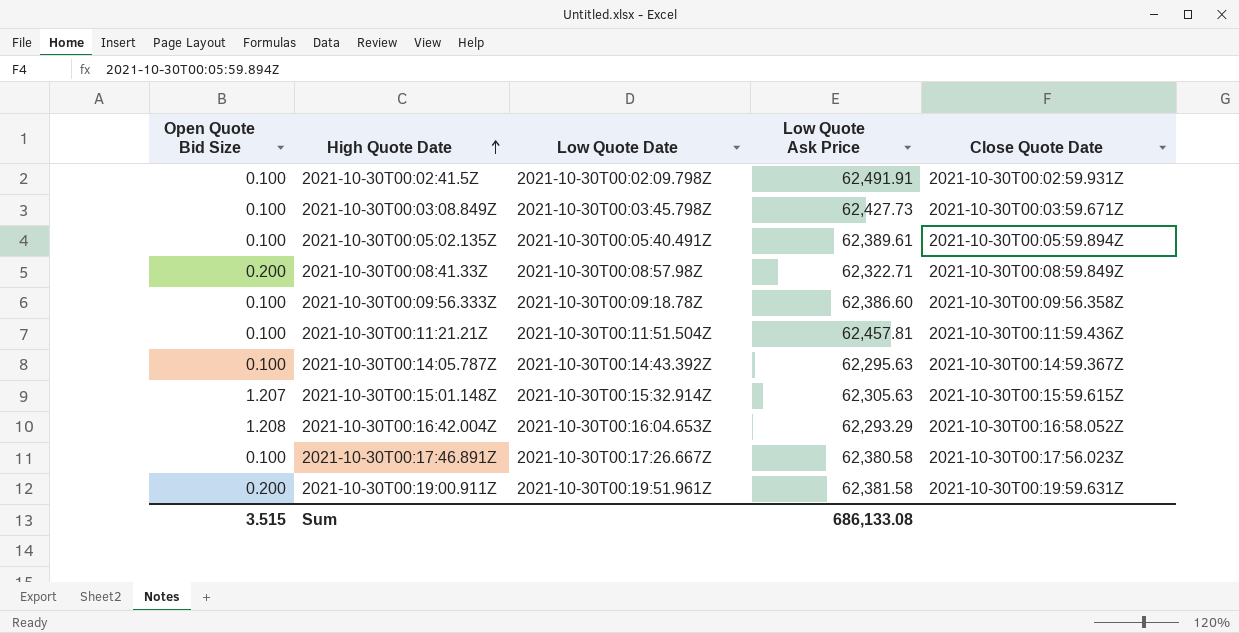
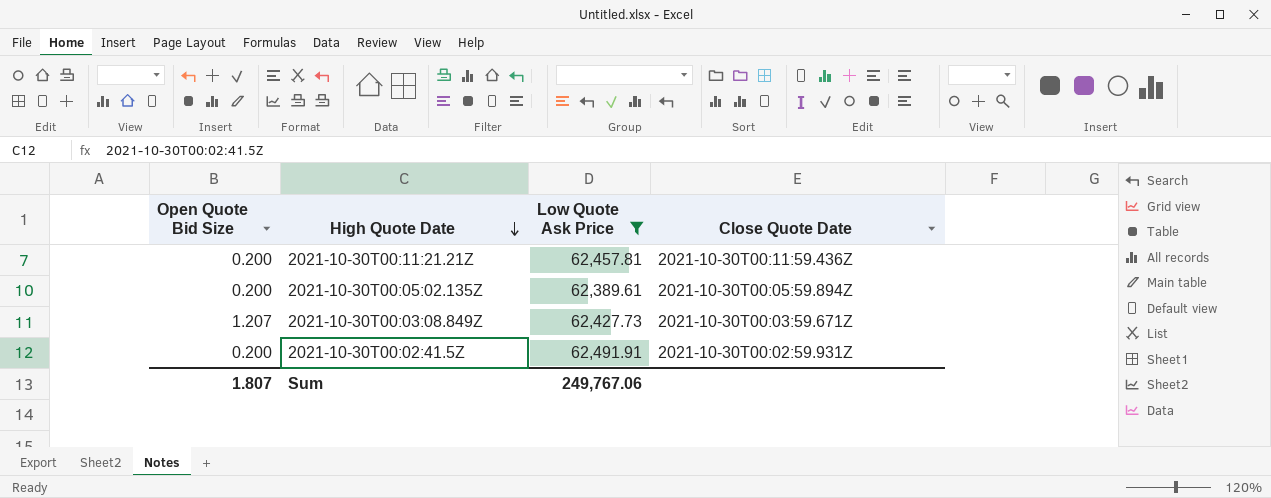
filter: none -> Low Quote Ask Price >= 62,389.61
row order: High Quote Date ascending -> High Quote Date descending
column Low Quote Date | position: 3 -> none
2021-10-30T00:11:21.21Z | Open Quote Bid Size: 0.100 -> 0.200
2021-10-30T00:05:02.135Z | Open Quote Bid Size: 0.100 -> 0.200
2021-10-30T00:03:08.849Z | Open Quote Bid Size: 0.100 -> 1.207
2021-10-30T00:02:41.5Z | Open Quote Bid Size: 0.100 -> 0.200
Sum | Open Quote Bid Size: 3.515 -> 1.807
Sum | Low Quote Ask Price: 686,133.08 -> 249,767.06

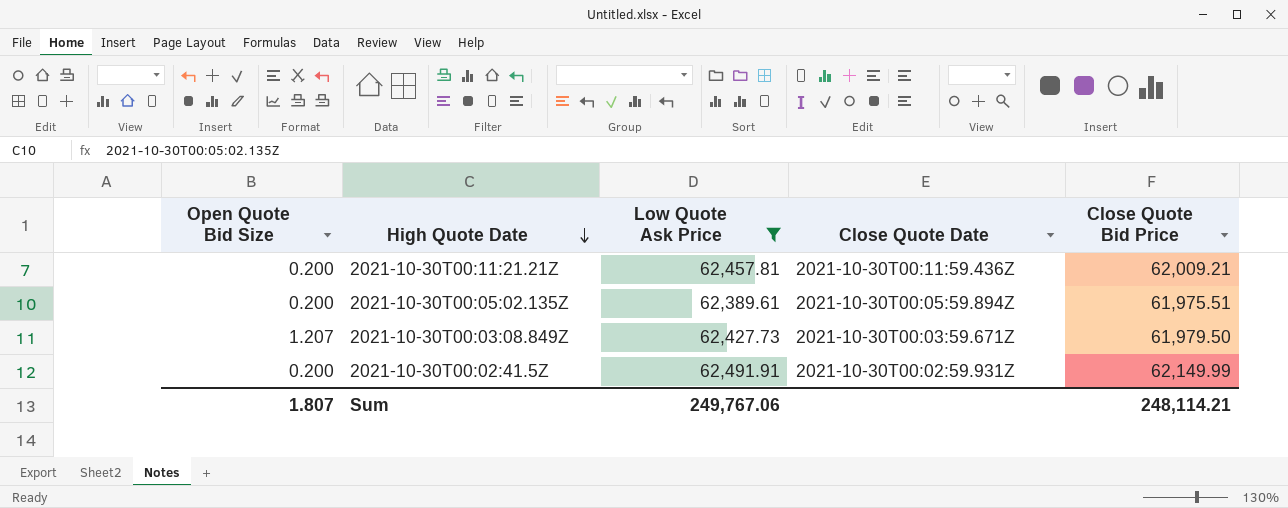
column Close Quote Bid Price | position: none -> 5

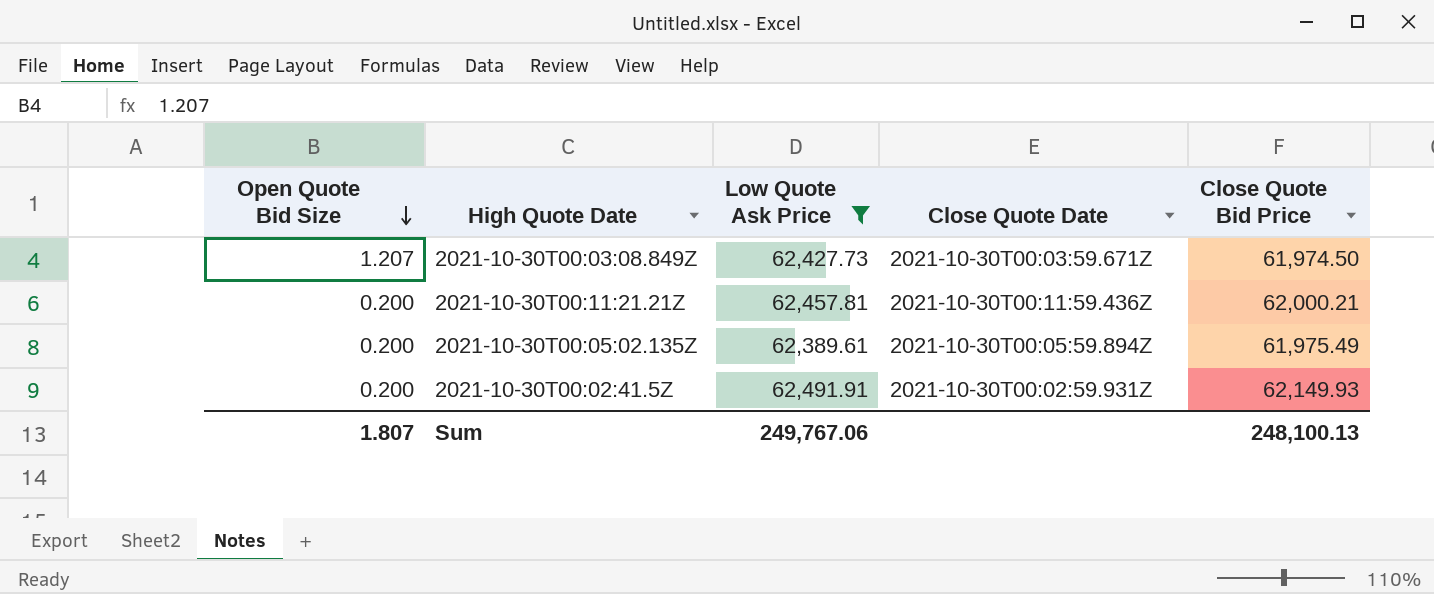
row order: High Quote Date descending -> Open Quote Bid Size descending
2021-10-30T00:03:08.849Z | Close Quote Bid Price: 61,979.50 -> 61,974.50
2021-10-30T00:11:21.21Z | Close Quote Bid Price: 62,009.21 -> 62,000.21
2021-10-30T00:05:02.135Z | Close Quote Bid Price: 61,975.51 -> 61,975.49
2021-10-30T00:02:41.5Z | Close Quote Bid Price: 62,149.99 -> 62,149.93
Sum | Close Quote Bid Price: 248,114.21 -> 248,100.13

